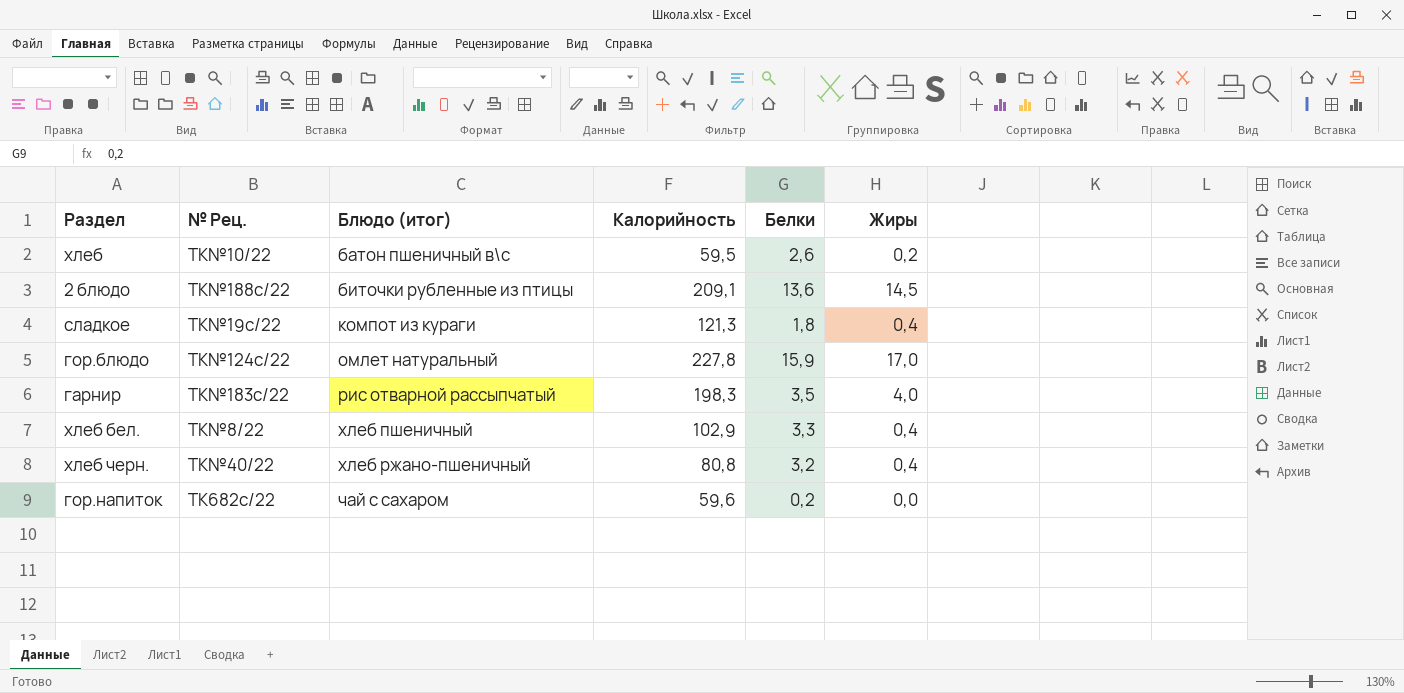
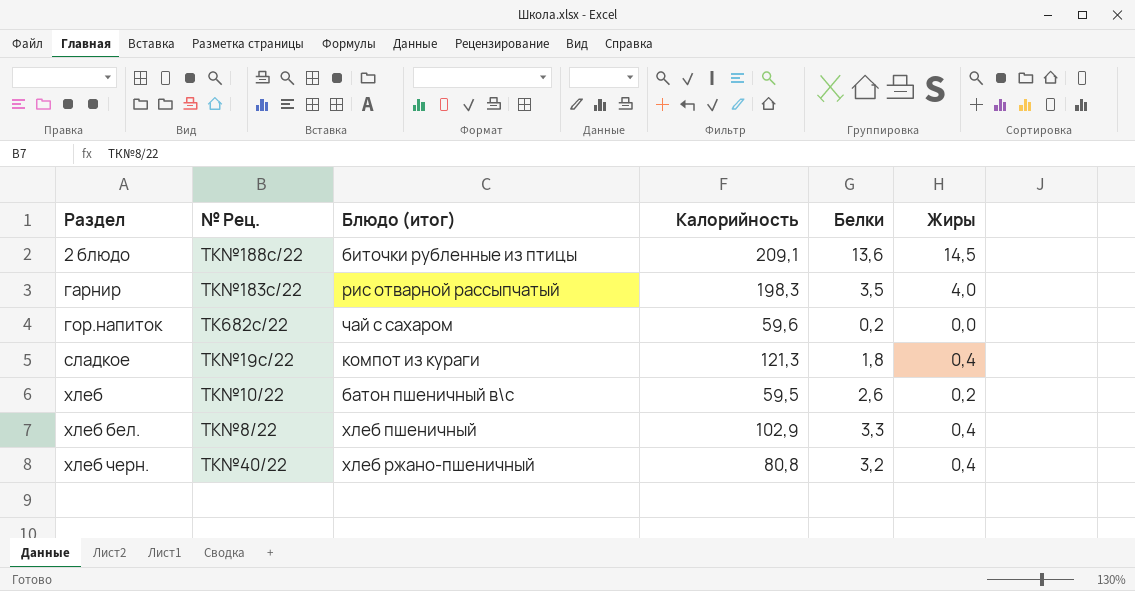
row order: Блюдо (итог) ascending -> Раздел ascending
row гор.блюдо: ТК№124с/22 | омлет натуральный | 227,8 | 15,9 | 17,0 -> none

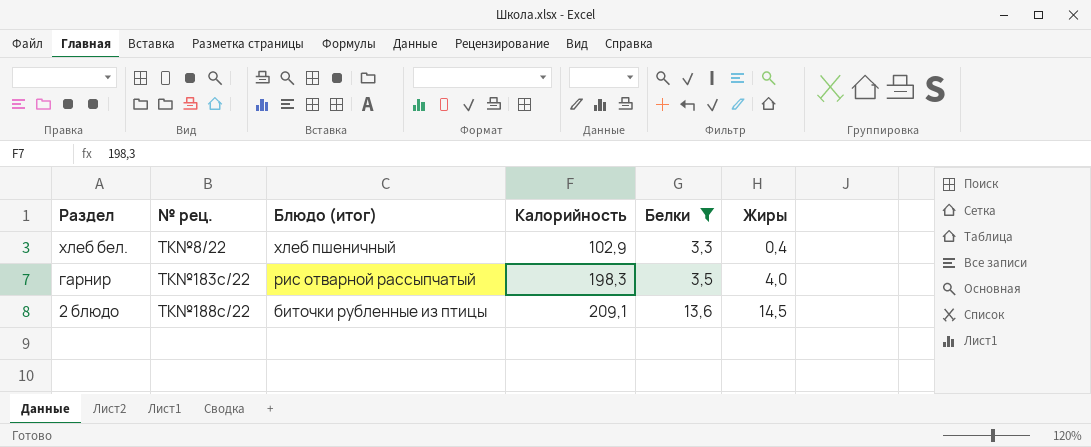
filter: none -> Белки >= 3,3
row order: Раздел ascending -> Раздел descending
column name: № Рец. -> № рец.

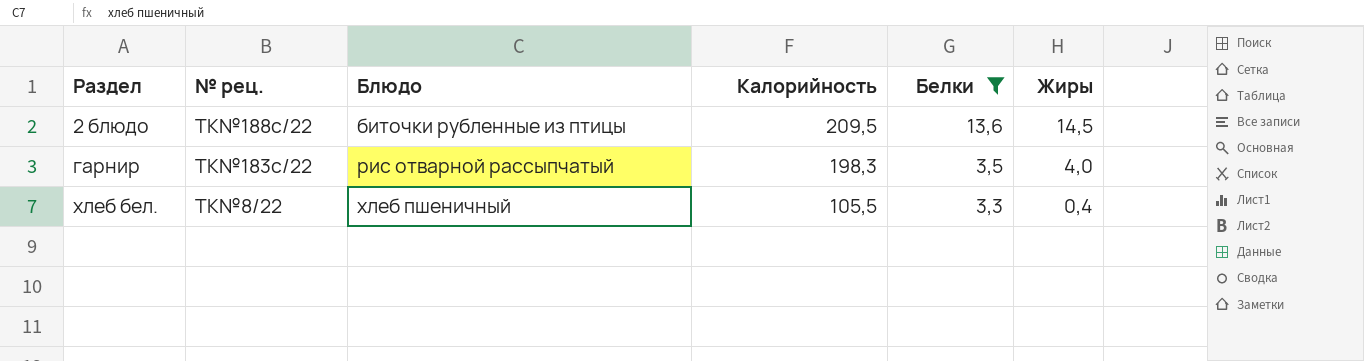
row order: Раздел descending -> Раздел ascending
column name: Блюдо (итог) -> Блюдо
2 блюдо | Калорийность: 209,1 -> 209,5
хлеб бел. | Калорийность: 102,9 -> 105,5

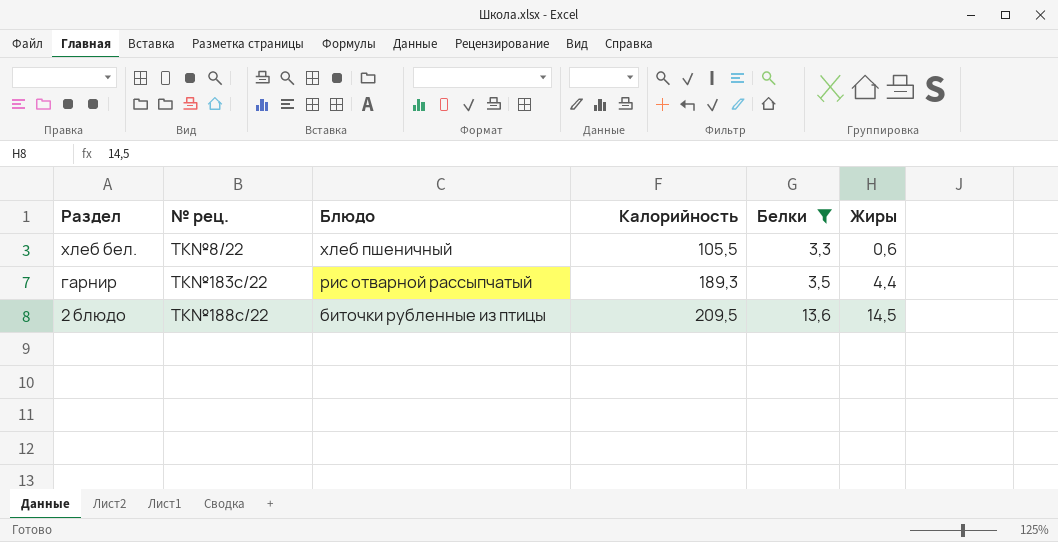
row order: Раздел ascending -> Раздел descending
хлеб бел. | Жиры: 0,4 -> 0,6
гарнир | Калорийность: 198,3 -> 189,3
гарнир | Жиры: 4,0 -> 4,4

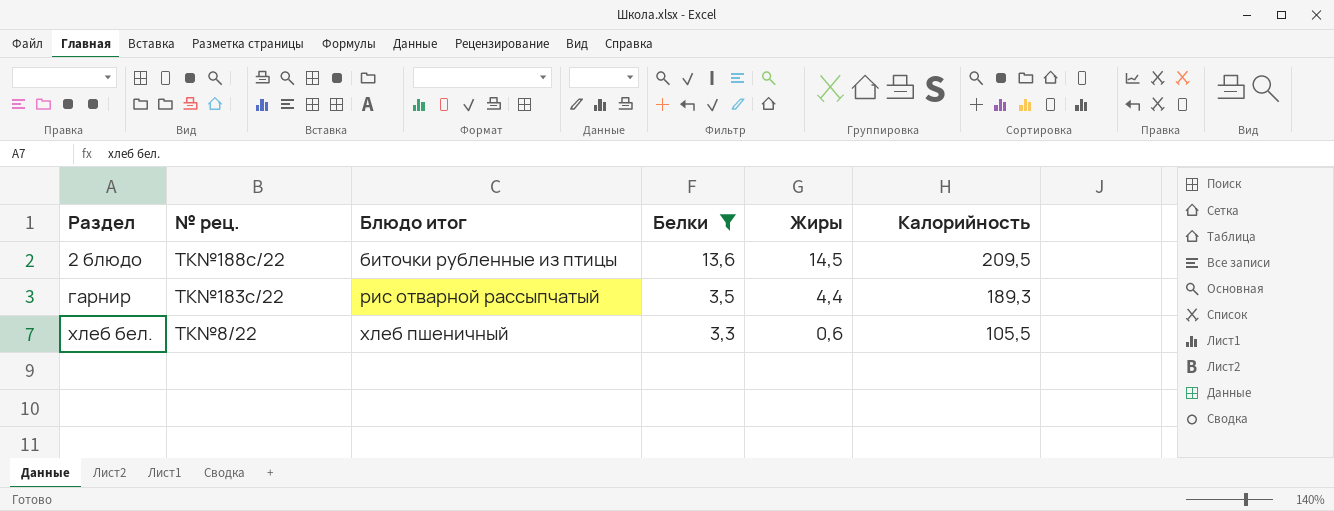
row order: Раздел descending -> Раздел ascending
column name: Блюдо -> Блюдо итог
column Калорийность | position: 4 -> 6

